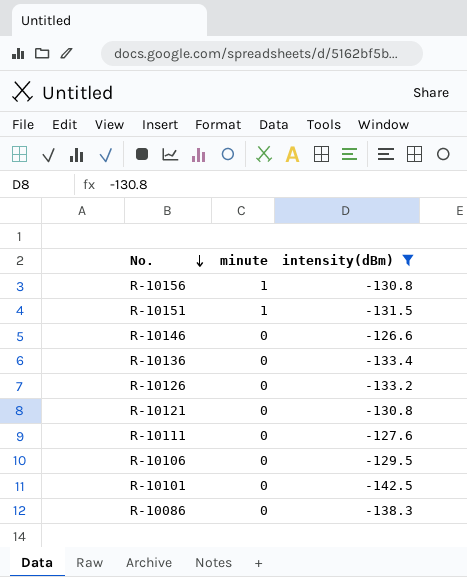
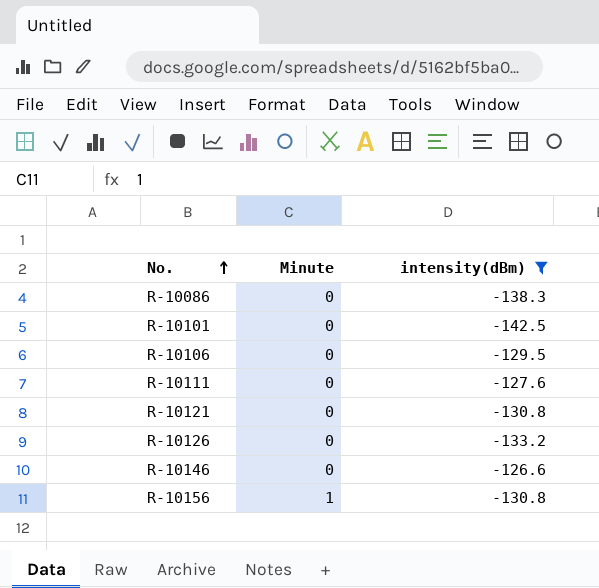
row order: No. descending -> No. ascending
column name: minute -> Minute
row R-10151: 1 | -131.5 -> none
row R-10136: 0 | -133.4 -> none

